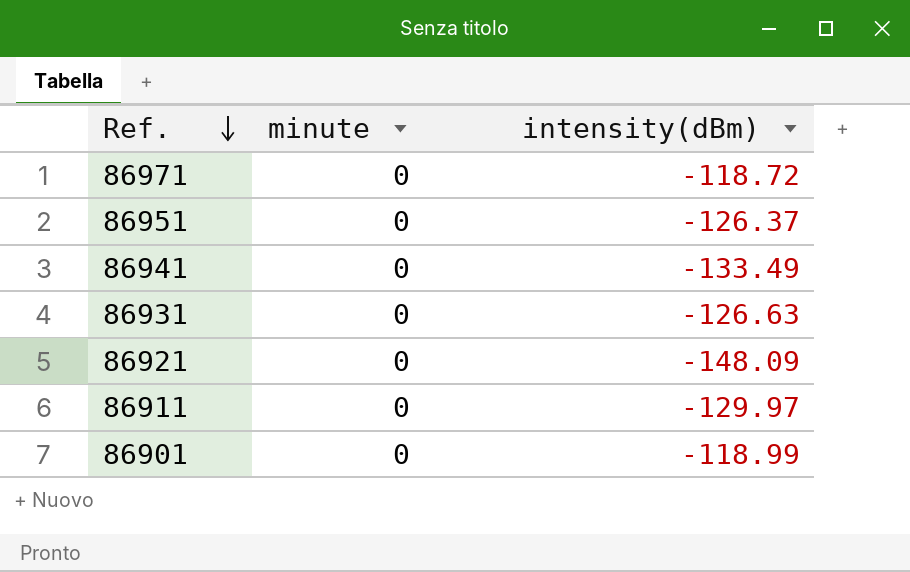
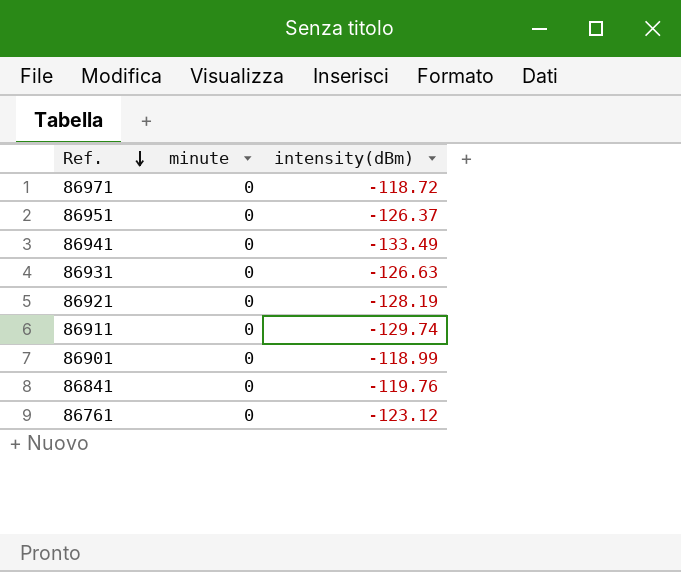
86921 | intensity(dBm): -148.09 -> -128.19
86911 | intensity(dBm): -129.97 -> -129.74
row 86841: none -> 0 | -119.76
row 86761: none -> 0 | -123.12

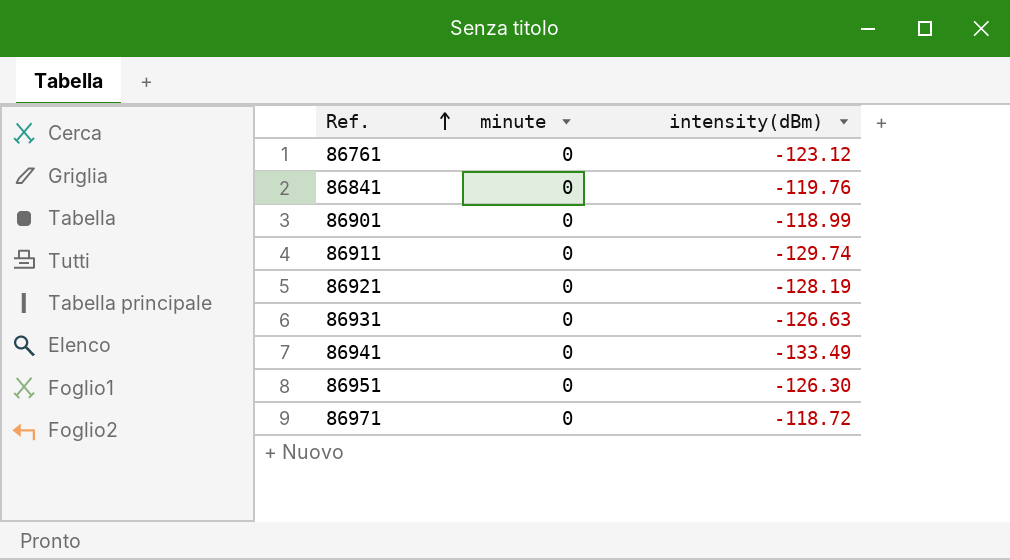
row order: Ref. descending -> Ref. ascending
86951 | intensity(dBm): -126.37 -> -126.30

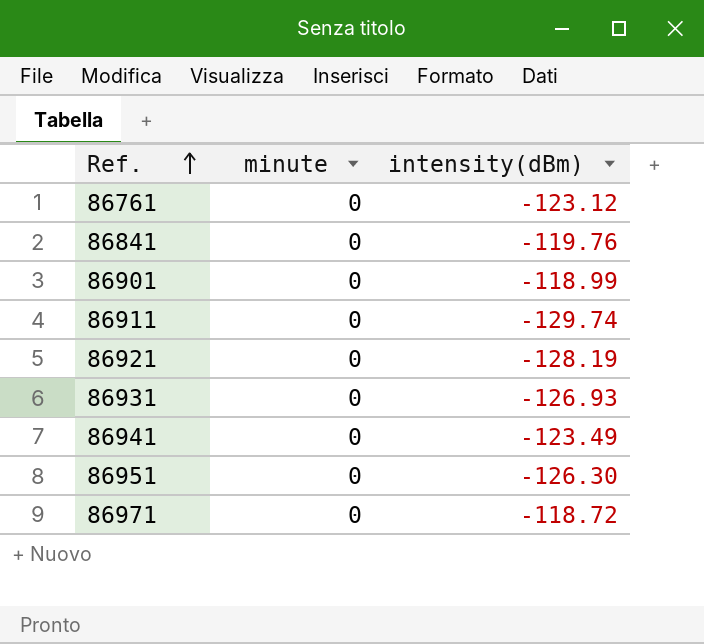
86931 | intensity(dBm): -126.63 -> -126.93
86941 | intensity(dBm): -133.49 -> -123.49

